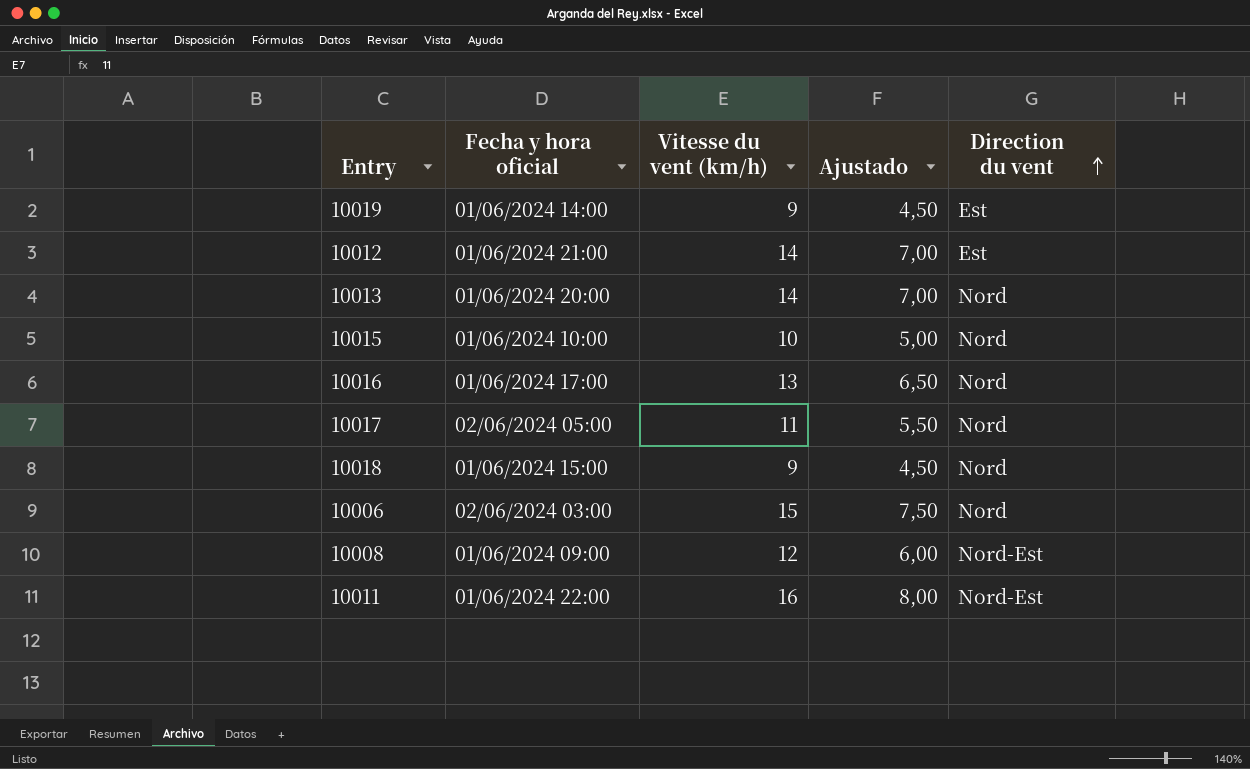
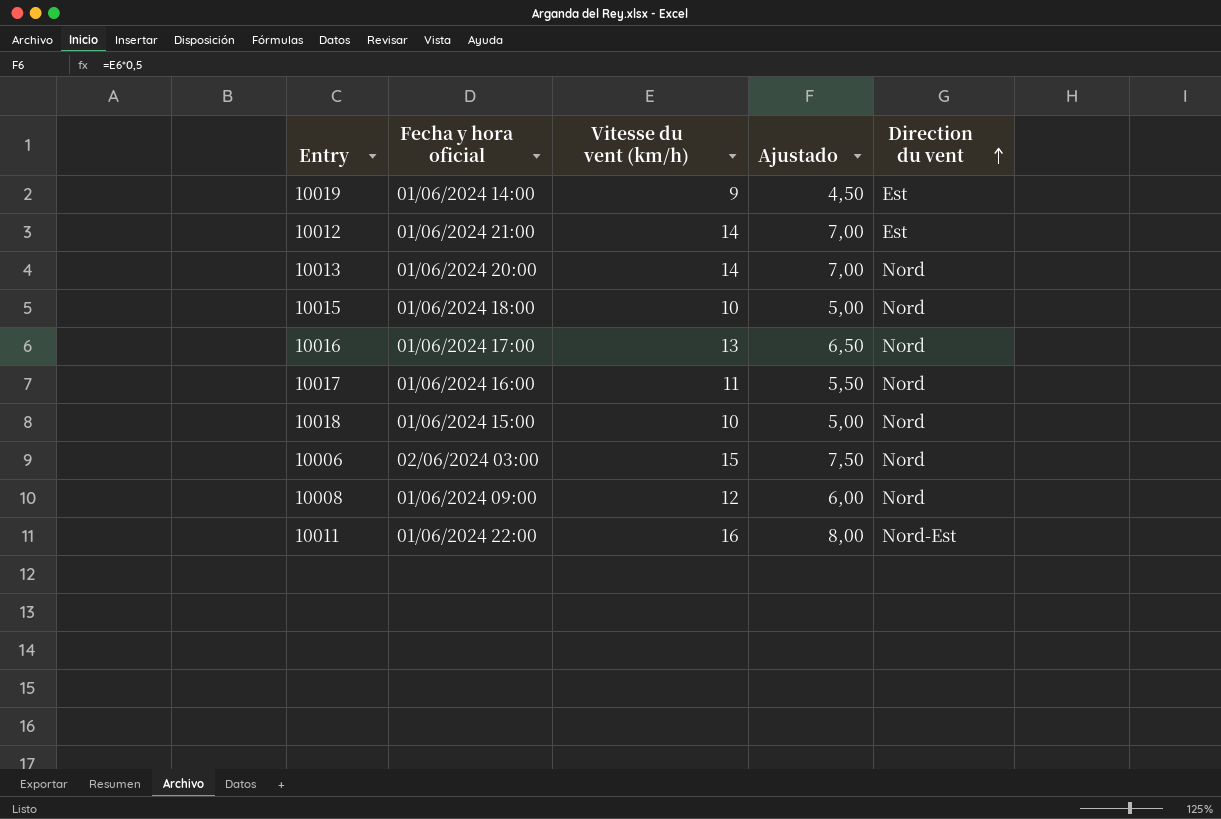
10015 | Fecha y hora oficial: 01/06/2024 10:00 -> 01/06/2024 18:00
10017 | Fecha y hora oficial: 02/06/2024 05:00 -> 01/06/2024 16:00
10018 | Vitesse du vent (km/h): 9 -> 10
10018 | Ajustado: 4,50 -> 5,00
10008 | Direction du vent: Nord-Est -> Nord

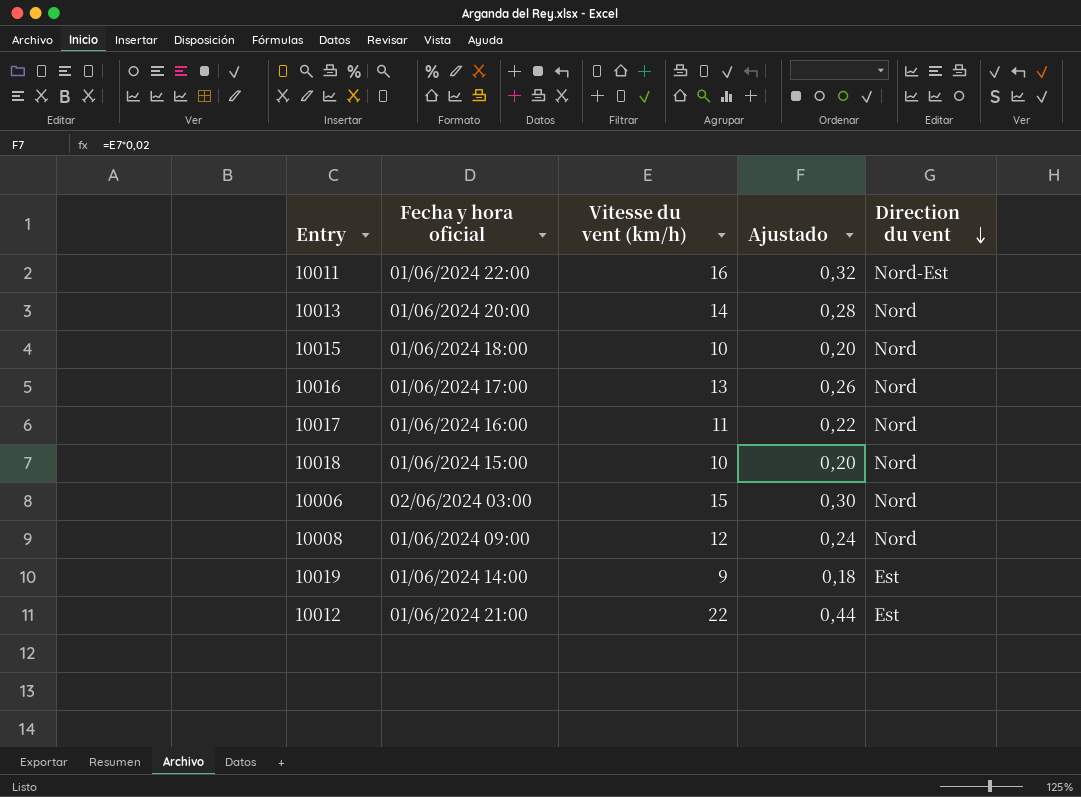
row order: Direction du vent ascending -> Direction du vent descending
column Ajustado | formula: [Vitesse du vent (km/h)] * 0,5 -> [Vitesse du vent (km/h)] * 0,02
10012 | Vitesse du vent (km/h): 14 -> 22

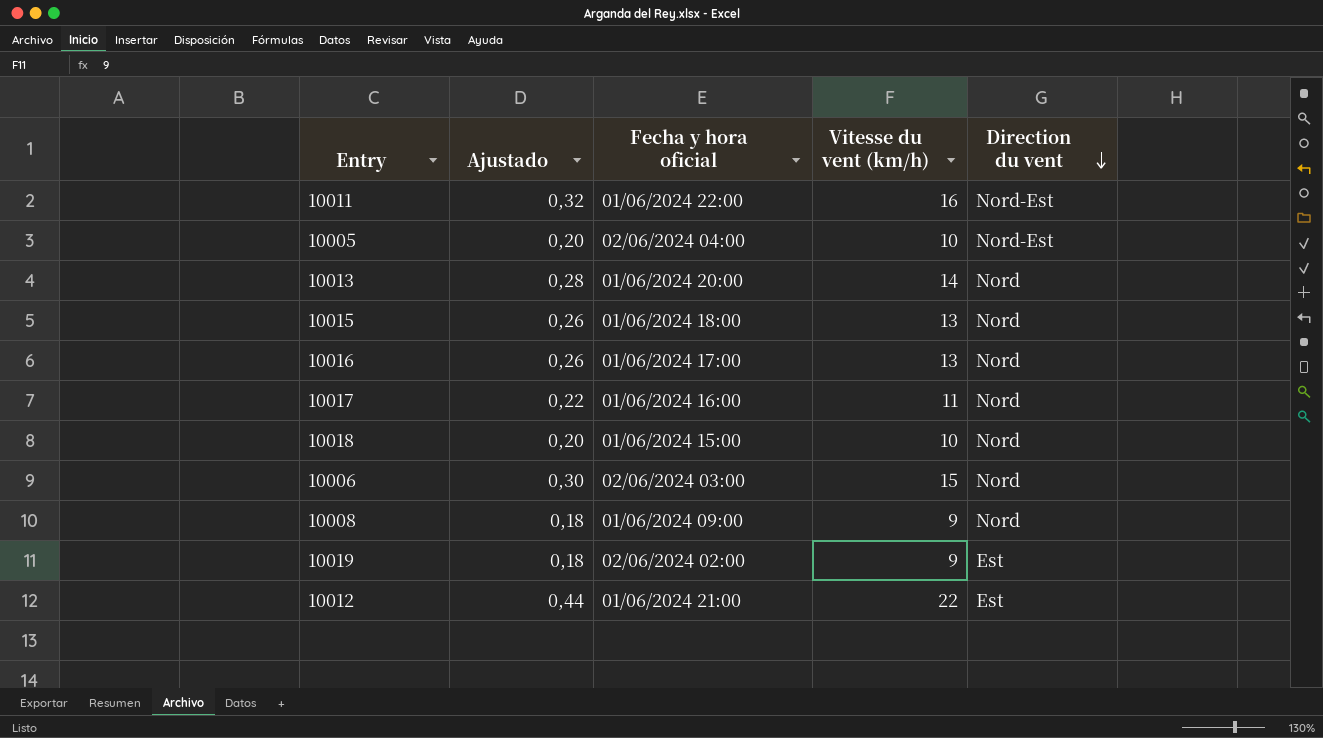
column Ajustado | position: 4 -> 2
row 10005: none -> 0,20 | 02/06/2024 04:00 | 10 | Nord-Est
10015 | Ajustado: 0,20 -> 0,26
10015 | Vitesse du vent (km/h): 10 -> 13
10008 | Ajustado: 0,24 -> 0,18
10008 | Vitesse du vent (km/h): 12 -> 9
10019 | Fecha y hora oficial: 01/06/2024 14:00 -> 02/06/2024 02:00

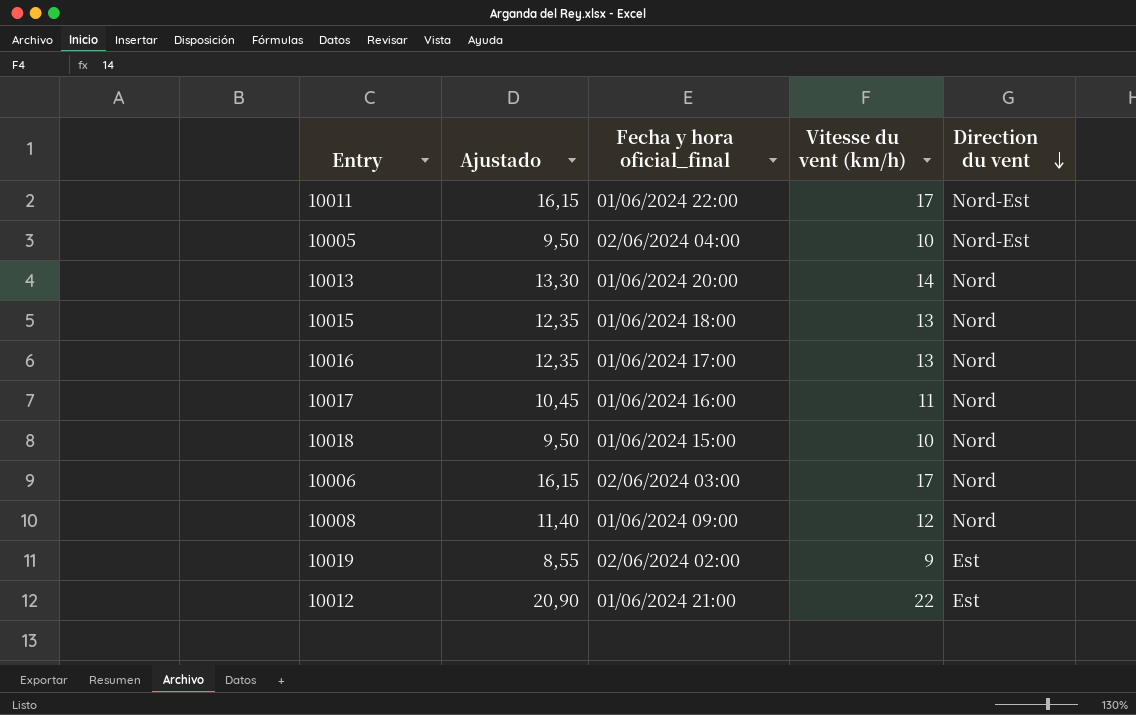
column Ajustado | formula: [Vitesse du vent (km/h)] * 0,02 -> [Vitesse du vent (km/h)] * 0,95
column name: Fecha y hora oficial -> Fecha y hora oficial_final
10011 | Vitesse du vent (km/h): 16 -> 17
10006 | Vitesse du vent (km/h): 15 -> 17
10008 | Vitesse du vent (km/h): 9 -> 12

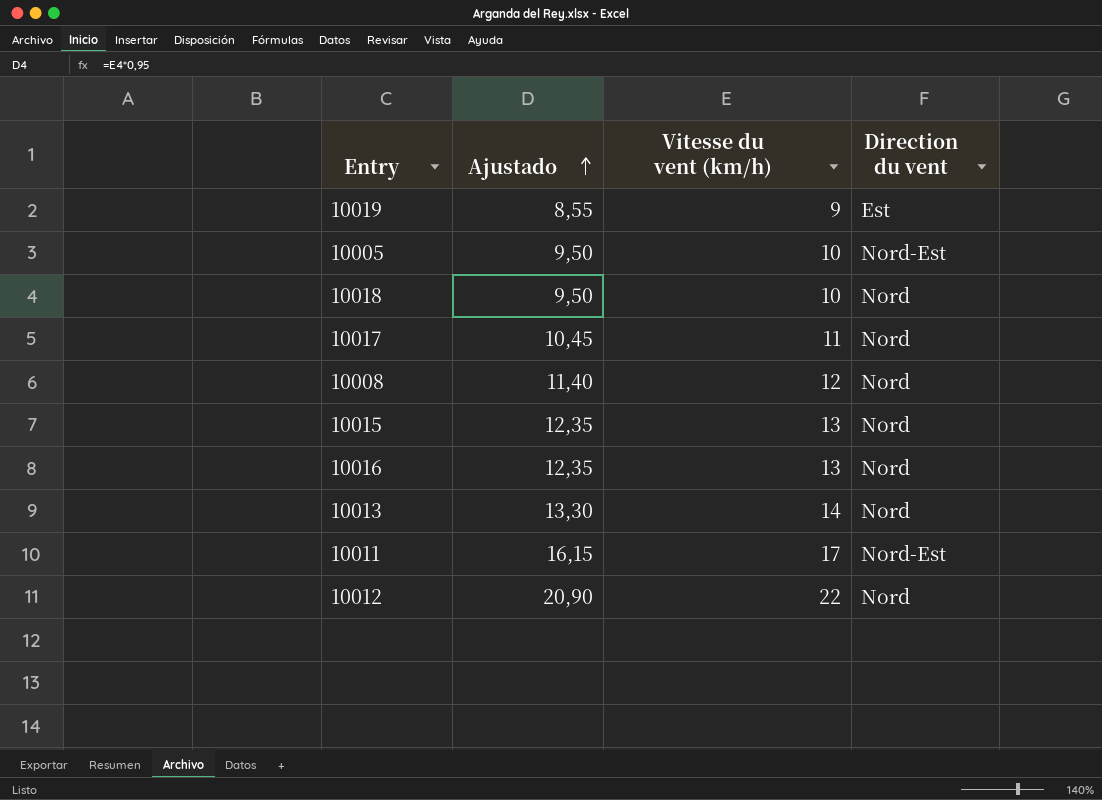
row order: Direction du vent descending -> Ajustado ascending
column Fecha y hora oficial_final | position: 3 -> none
row 10006: 16,15 | 02/06/2024 03:00 | 17 | Nord -> none
10012 | Direction du vent: Est -> Nord

